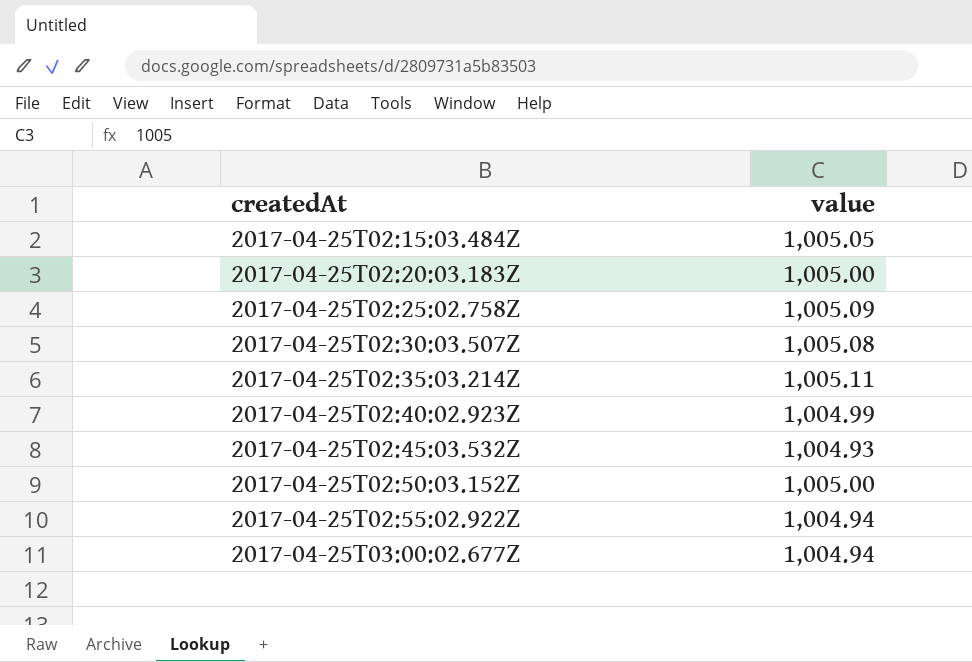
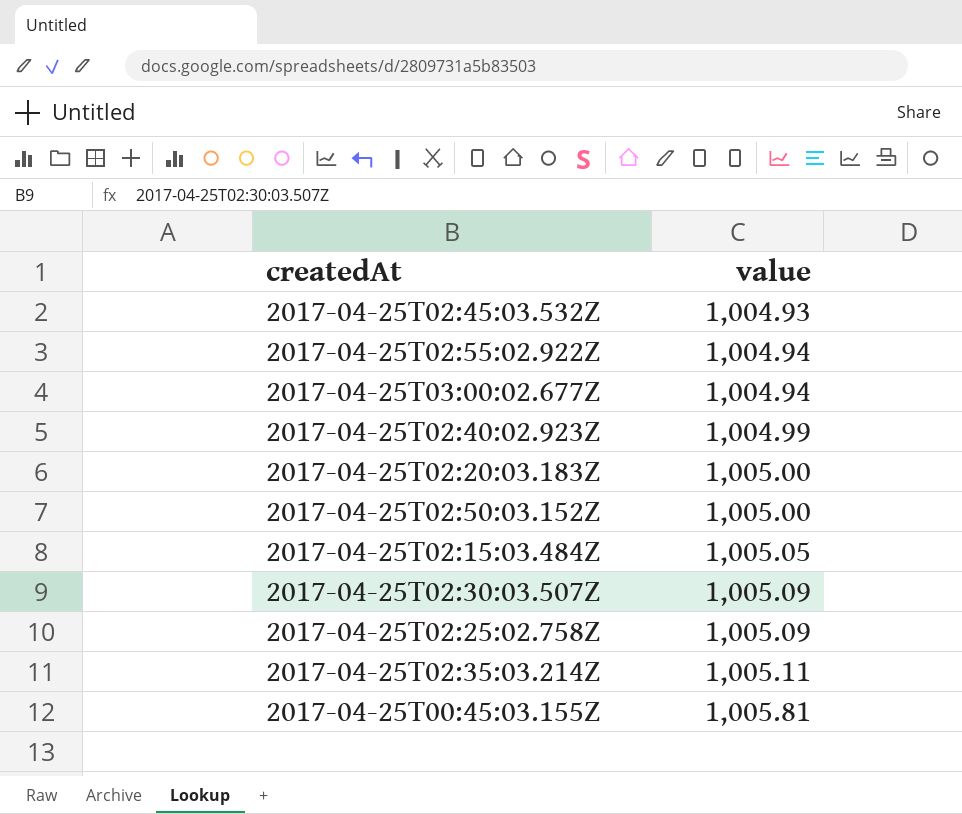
row order: createdAt ascending -> value ascending
2017-04-25T02:30:03.507Z | value: 1,005.08 -> 1,005.09
row 2017-04-25T00:45:03.155Z: none -> 1,005.81

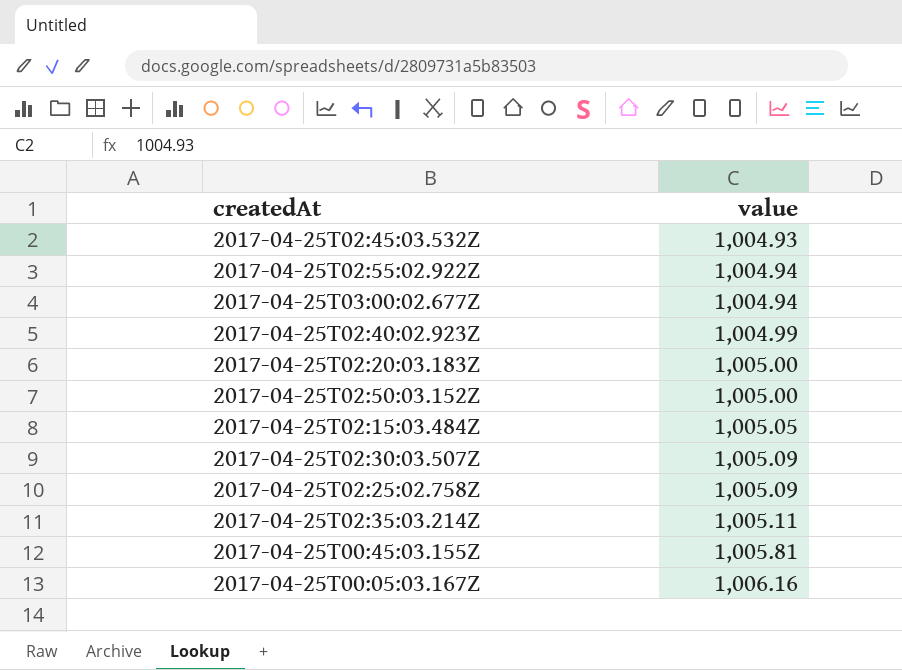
row 2017-04-25T00:05:03.167Z: none -> 1,006.16

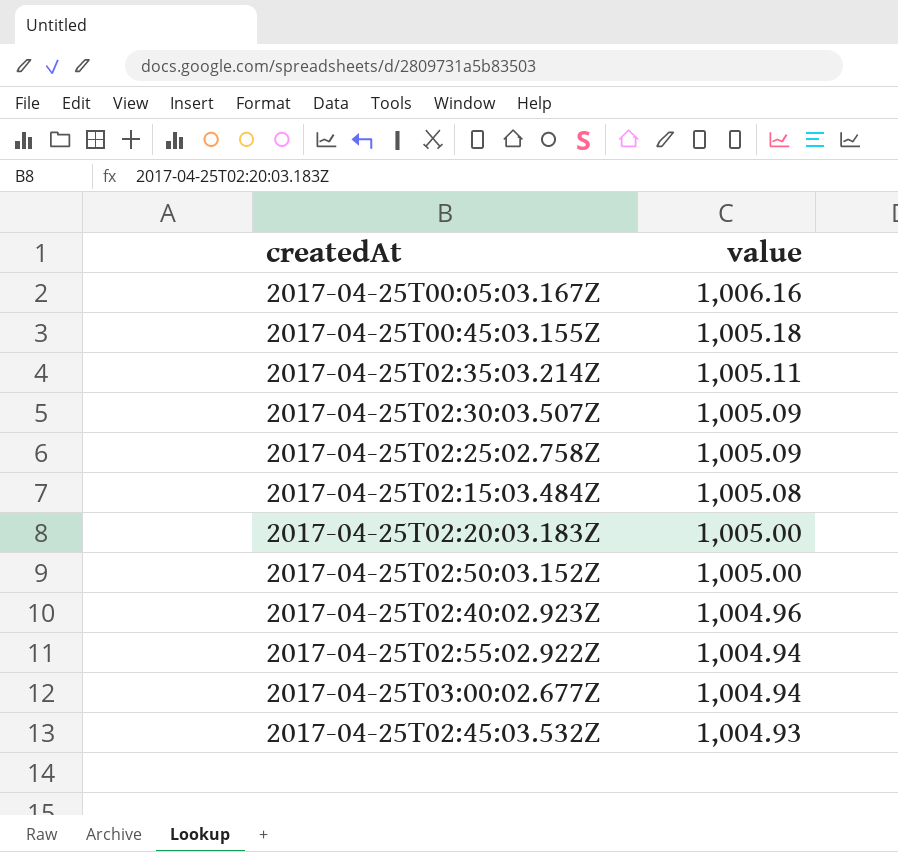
row order: value ascending -> value descending
2017-04-25T00:45:03.155Z | value: 1,005.81 -> 1,005.18
2017-04-25T02:15:03.484Z | value: 1,005.05 -> 1,005.08
2017-04-25T02:40:02.923Z | value: 1,004.99 -> 1,004.96

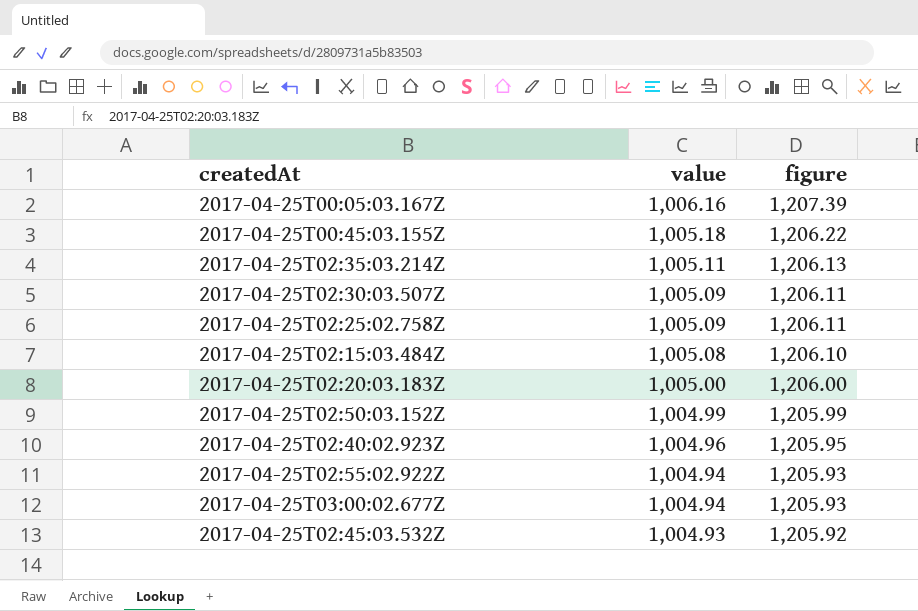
column figure | formula: none -> [value] * 1.2
2017-04-25T02:50:03.152Z | value: 1,005.00 -> 1,004.99

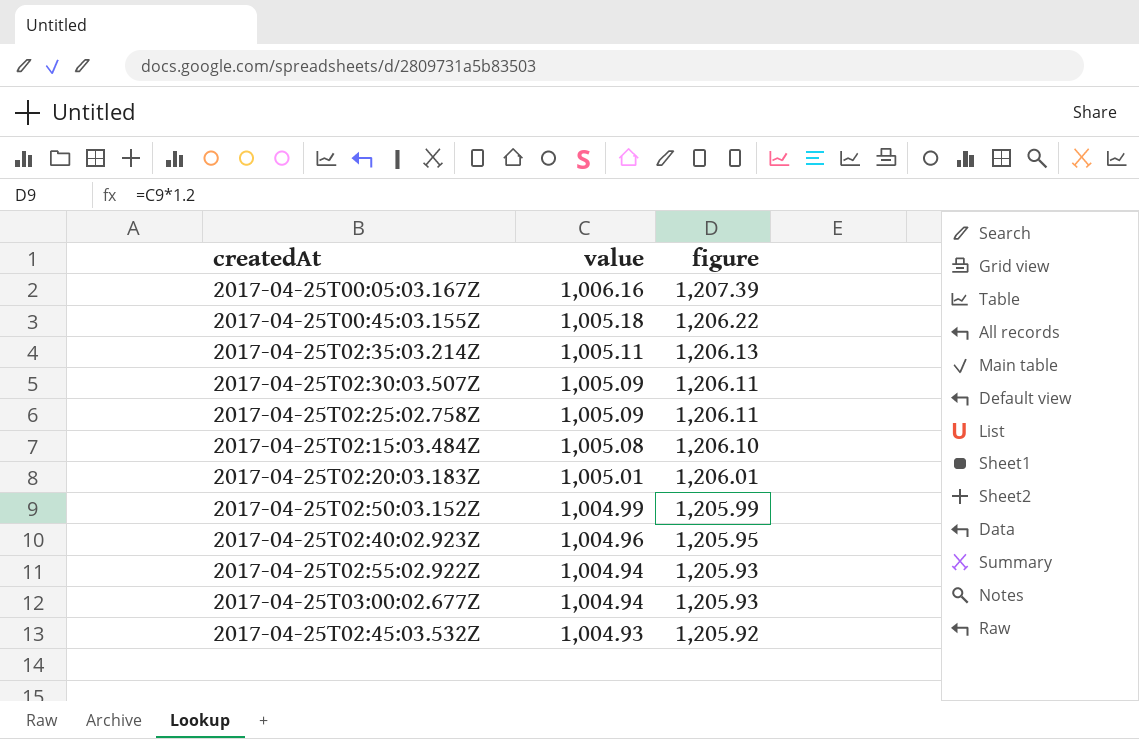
2017-04-25T02:20:03.183Z | value: 1,005.00 -> 1,005.01
2017-04-25T02:20:03.183Z | figure: 1,206.00 -> 1,206.01

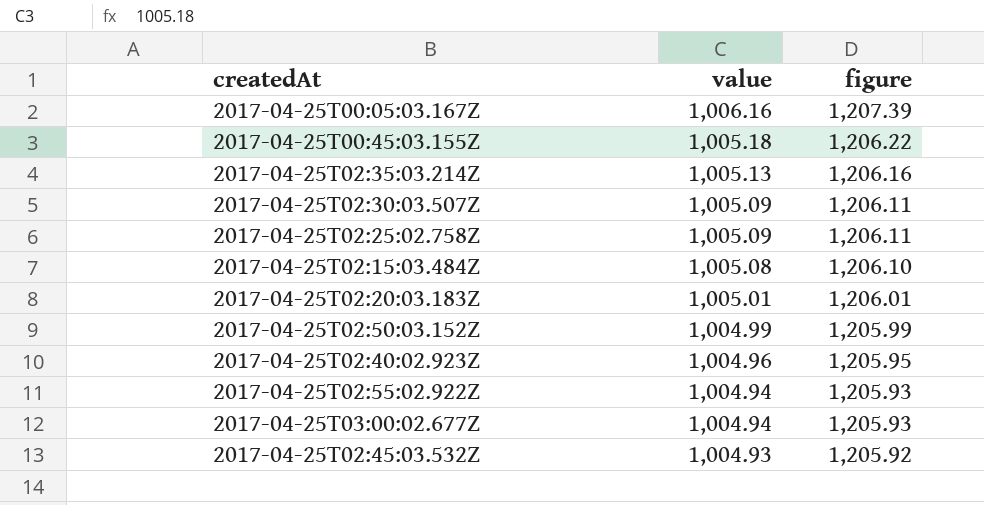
2017-04-25T02:35:03.214Z | value: 1,005.11 -> 1,005.13
2017-04-25T02:35:03.214Z | figure: 1,206.13 -> 1,206.16

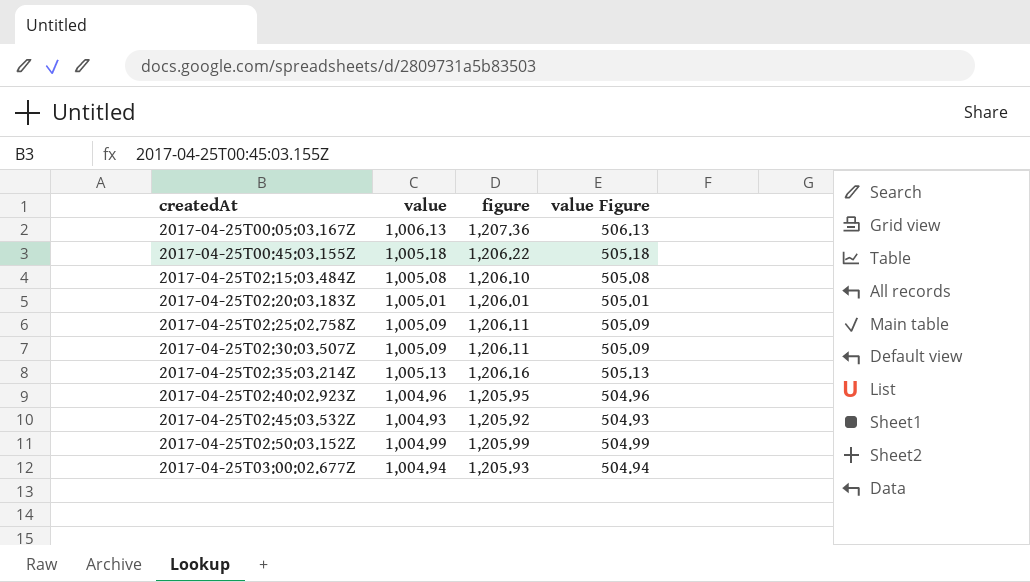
row order: value descending -> createdAt ascending
column value Figure | formula: none -> [value] - 500
row 2017-04-25T02:55:02.922Z: 1,004.94 | 1,205.93 -> none
2017-04-25T00:05:03.167Z | value: 1,006.16 -> 1,006.13
2017-04-25T00:05:03.167Z | figure: 1,207.39 -> 1,207.36

